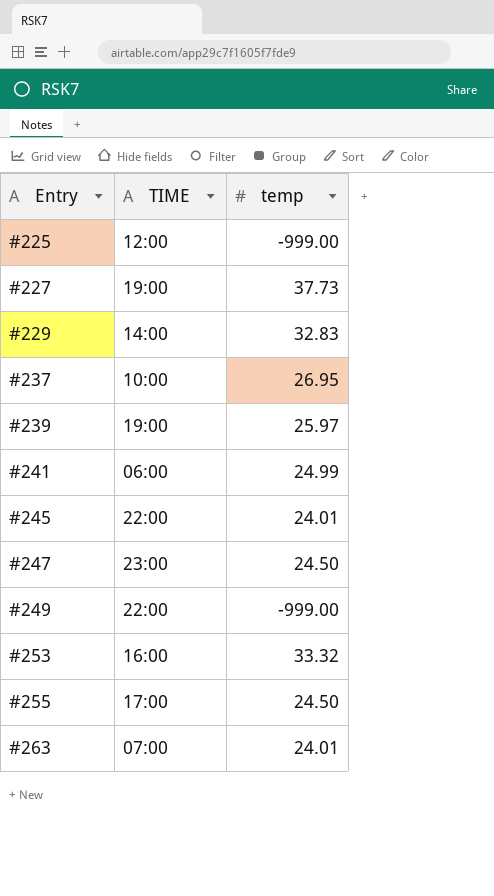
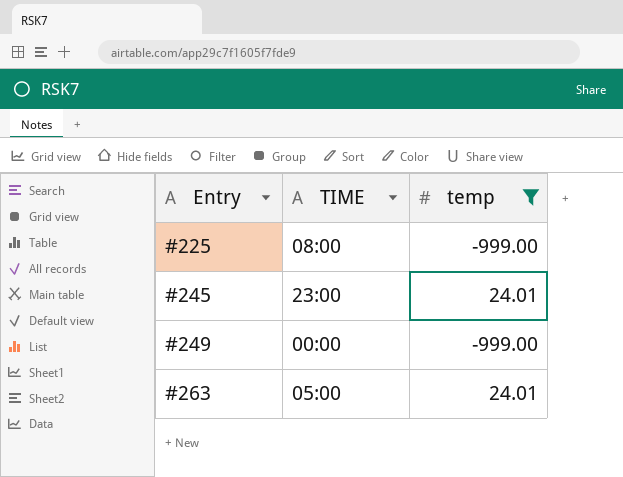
filter: none -> temp <= 24.01
#225 | TIME: 12:00 -> 08:00
#245 | TIME: 22:00 -> 23:00
#249 | TIME: 22:00 -> 00:00
#263 | TIME: 07:00 -> 05:00

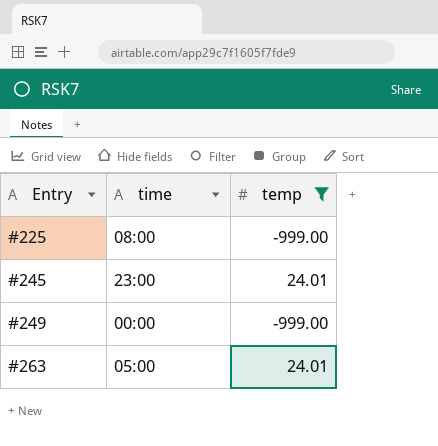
column name: TIME -> time

